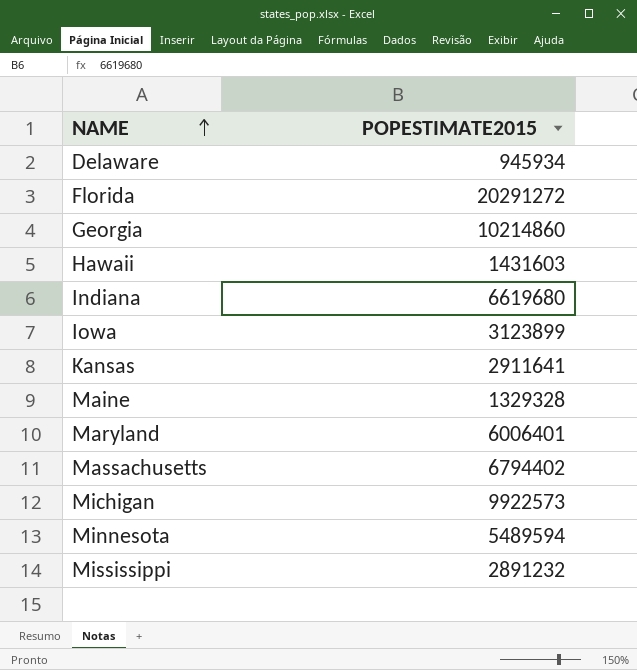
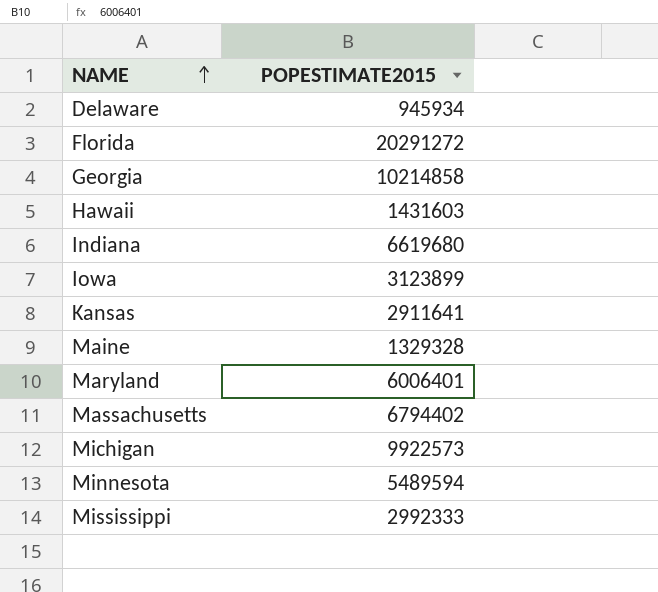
Georgia | POPESTIMATE2015: 10214860 -> 10214858
Mississippi | POPESTIMATE2015: 2891232 -> 2992333

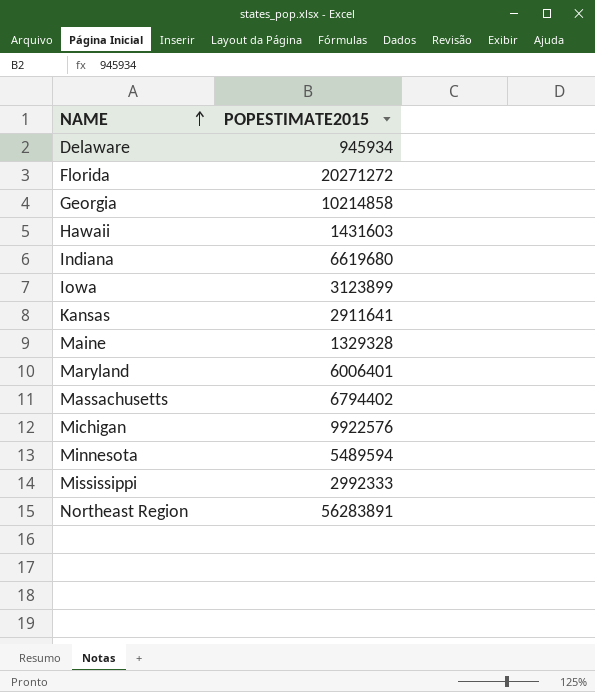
Florida | POPESTIMATE2015: 20291272 -> 20271272
Michigan | POPESTIMATE2015: 9922573 -> 9922576
row Northeast Region: none -> 56283891

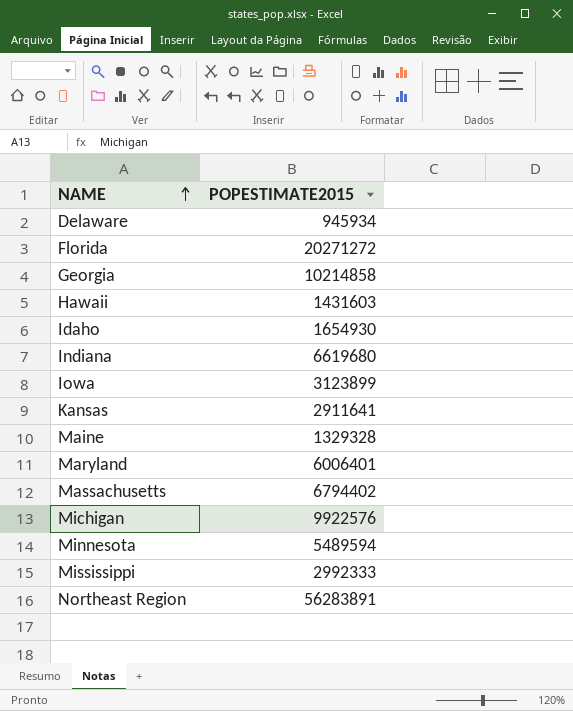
row Idaho: none -> 1654930

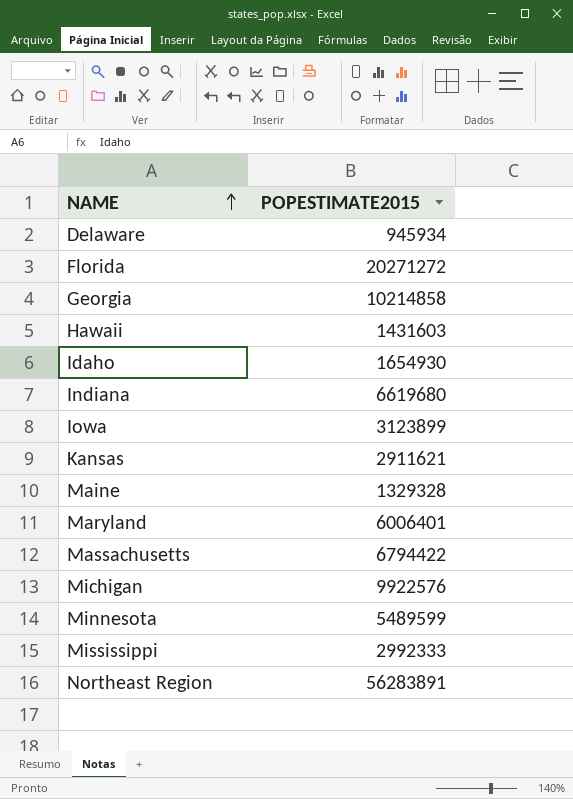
Kansas | POPESTIMATE2015: 2911641 -> 2911621
Massachusetts | POPESTIMATE2015: 6794402 -> 6794422
Minnesota | POPESTIMATE2015: 5489594 -> 5489599

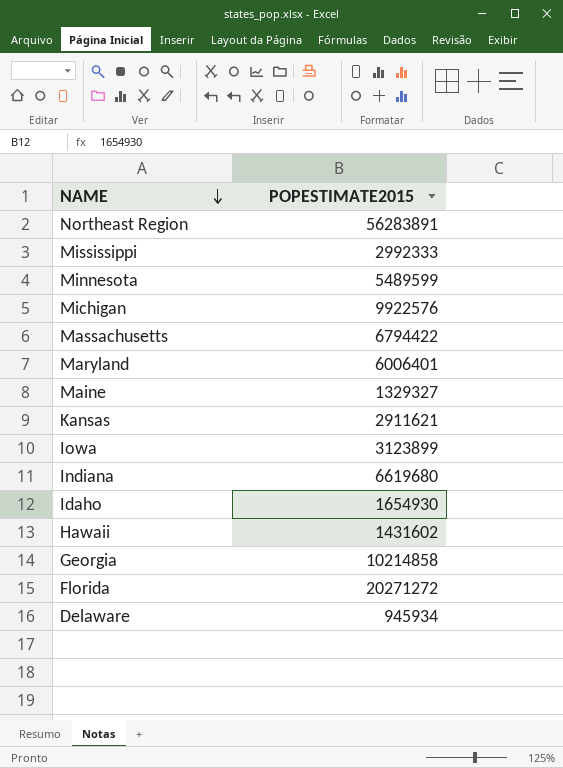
row order: NAME ascending -> NAME descending
Maine | POPESTIMATE2015: 1329328 -> 1329327
Hawaii | POPESTIMATE2015: 1431603 -> 1431602

